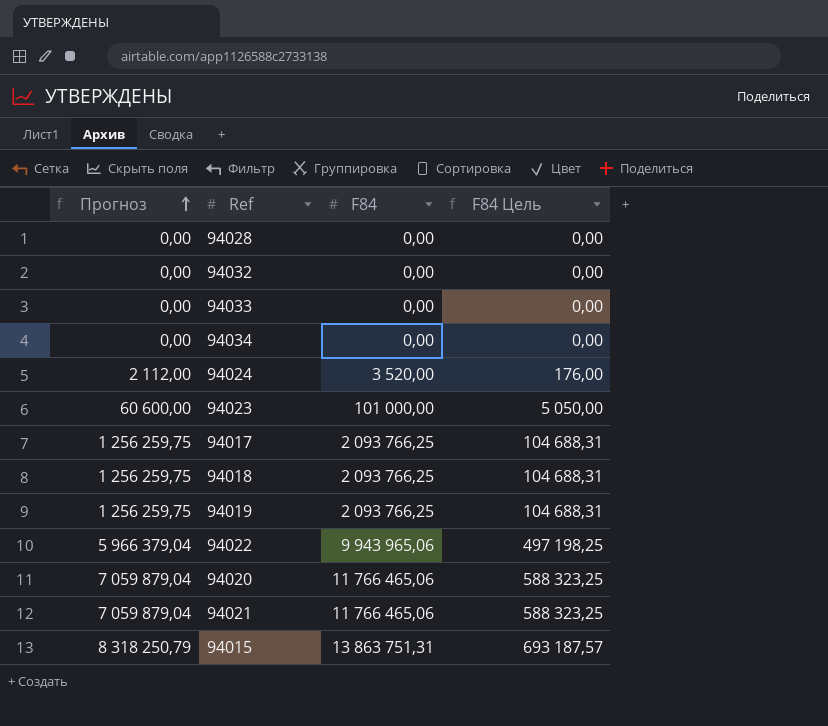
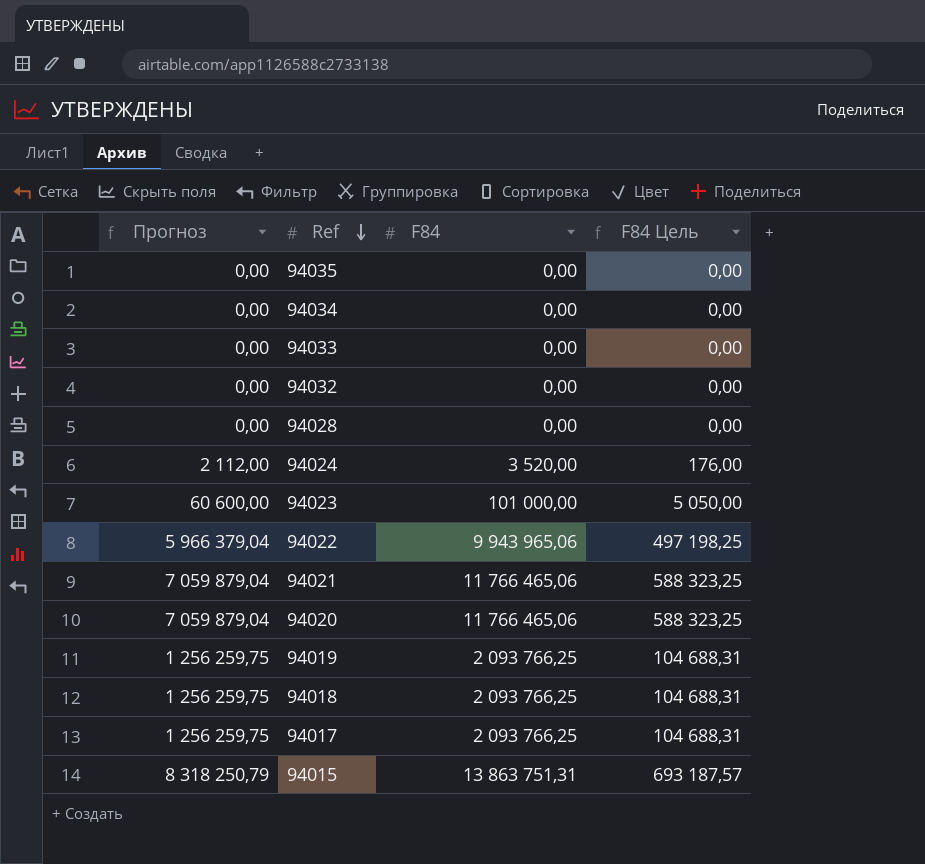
row order: Прогноз ascending -> Ref descending
row 94035: none -> 0,00 | 0,00 | 0,00

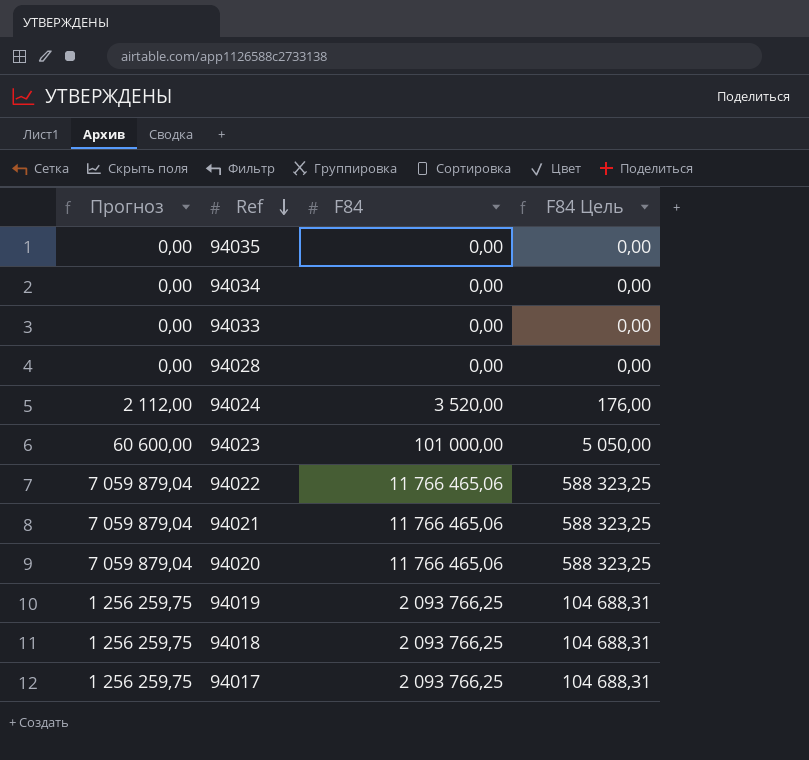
row 94032: 0,00 | 0,00 | 0,00 -> none
row 94015: 8 318 250,79 | 13 863 751,31 | 693 187,57 -> none
94022 | Прогноз: 5 966 379,04 -> 7 059 879,04
94022 | F84: 9 943 965,06 -> 11 766 465,06
94022 | F84 Цель: 497 198,25 -> 588 323,25

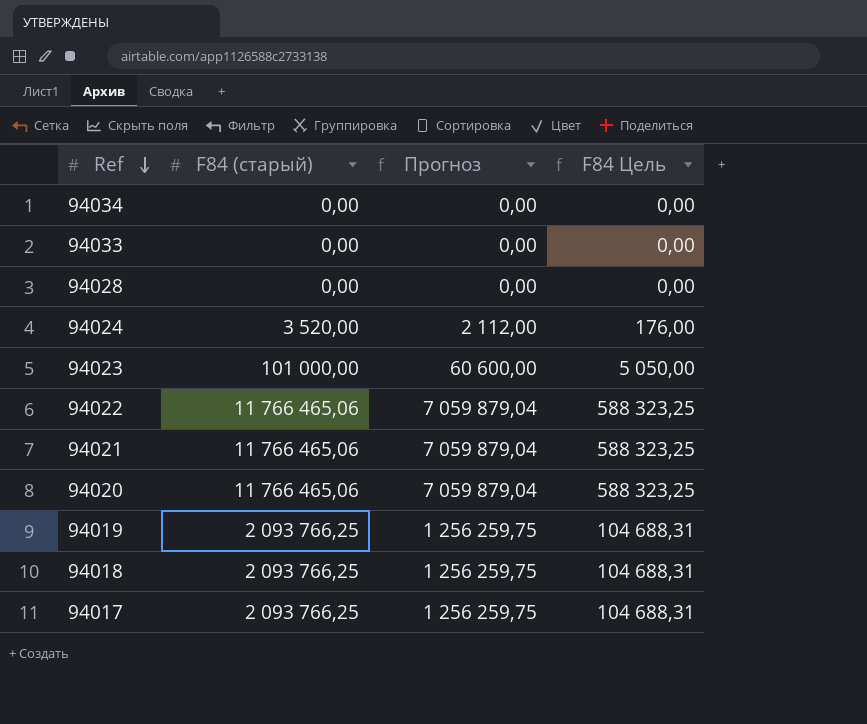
column name: F84 -> F84 (старый)
column Прогноз | position: 1 -> 3
row 94035: 0,00 | 0,00 | 0,00 -> none

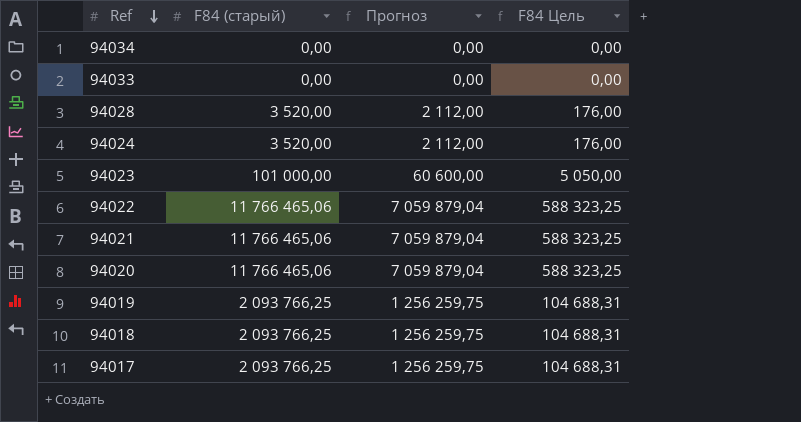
94028 | F84 (старый): 0,00 -> 3 520,00
94028 | Прогноз: 0,00 -> 2 112,00
94028 | F84 Цель: 0,00 -> 176,00

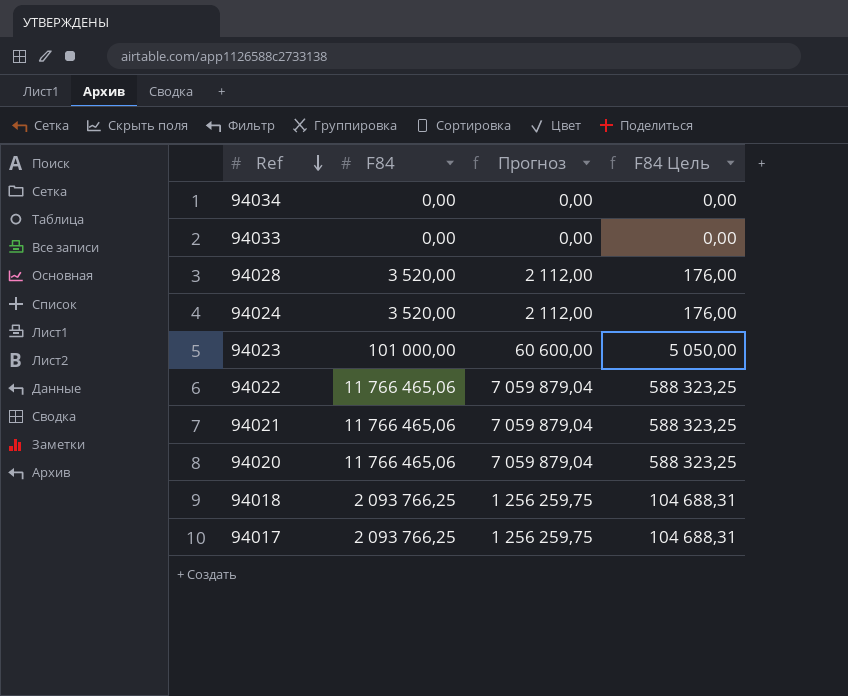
column name: F84 (старый) -> F84
row 94019: 2 093 766,25 | 1 256 259,75 | 104 688,31 -> none

